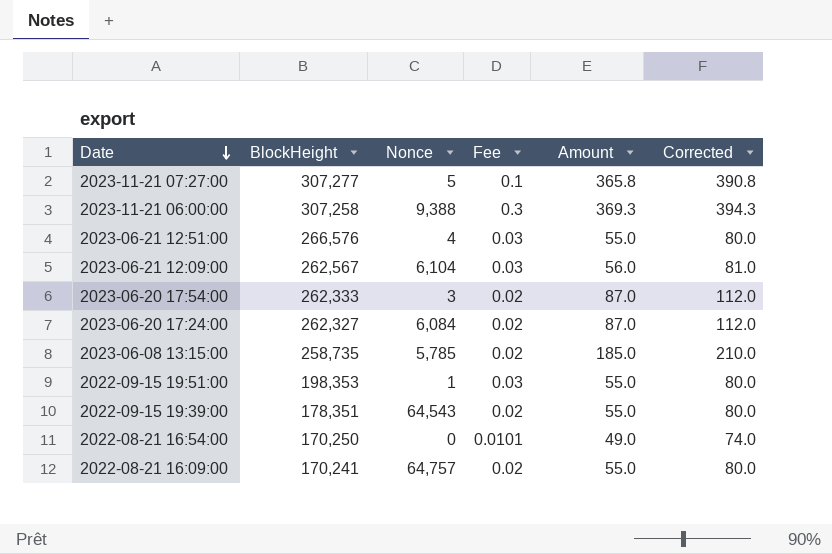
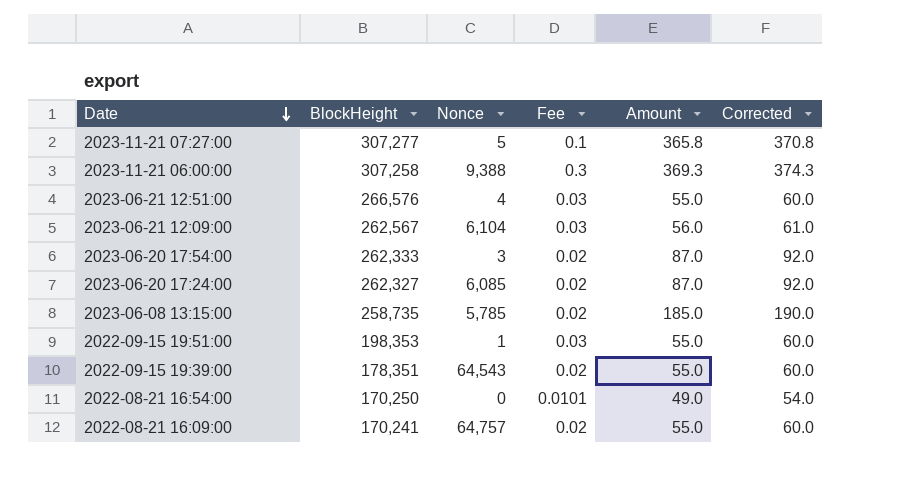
column Corrected | formula: [Amount] + 25 -> [Amount] + 5
2023-06-20 17:24:00 | Nonce: 6,084 -> 6,085

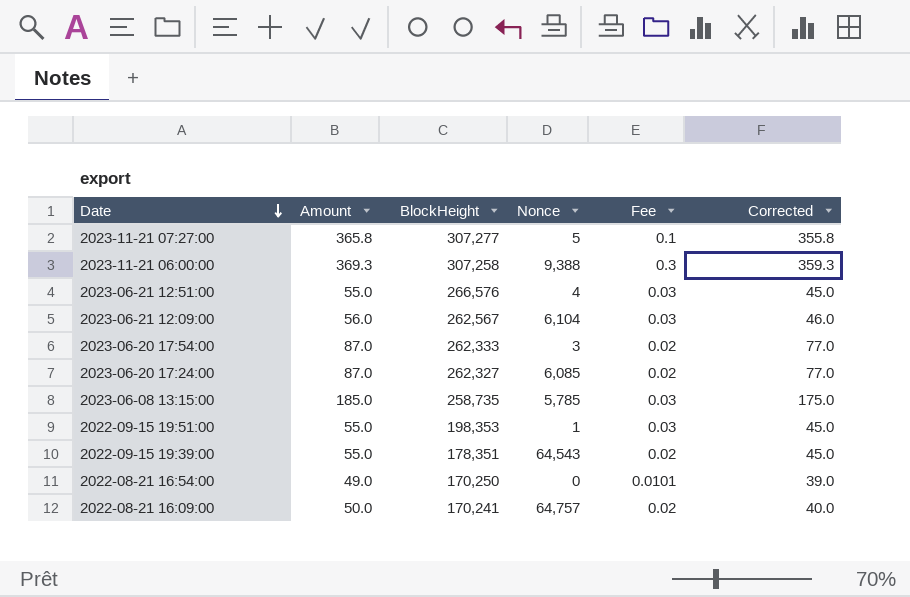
column Amount | position: 5 -> 2
column Corrected | formula: [Amount] + 5 -> [Amount] - 10
2023-06-08 13:15:00 | Fee: 0.02 -> 0.03
2022-08-21 16:09:00 | Amount: 55.0 -> 50.0

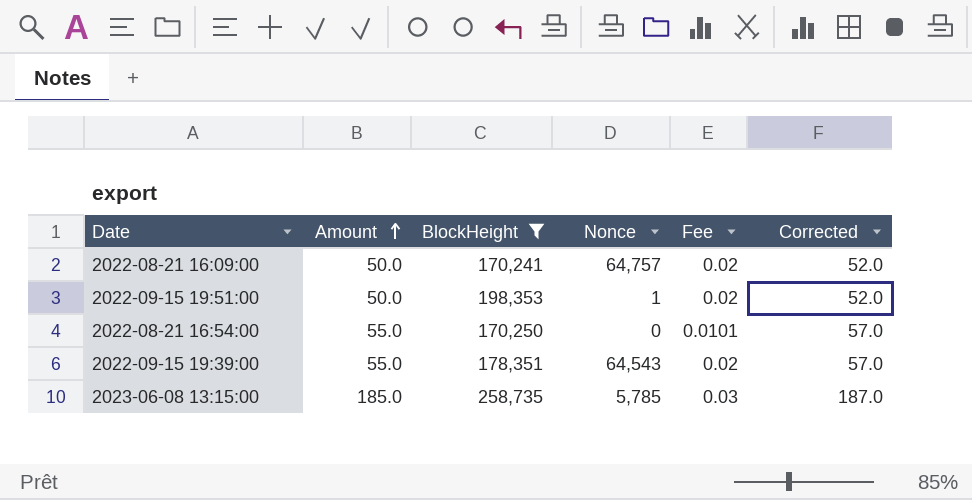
filter: none -> BlockHeight <= 258,735
row order: Date descending -> Amount ascending
column Corrected | formula: [Amount] - 10 -> [Amount] + 2
2022-09-15 19:51:00 | Amount: 55.0 -> 50.0
2022-09-15 19:51:00 | Fee: 0.03 -> 0.02
2022-08-21 16:54:00 | Amount: 49.0 -> 55.0

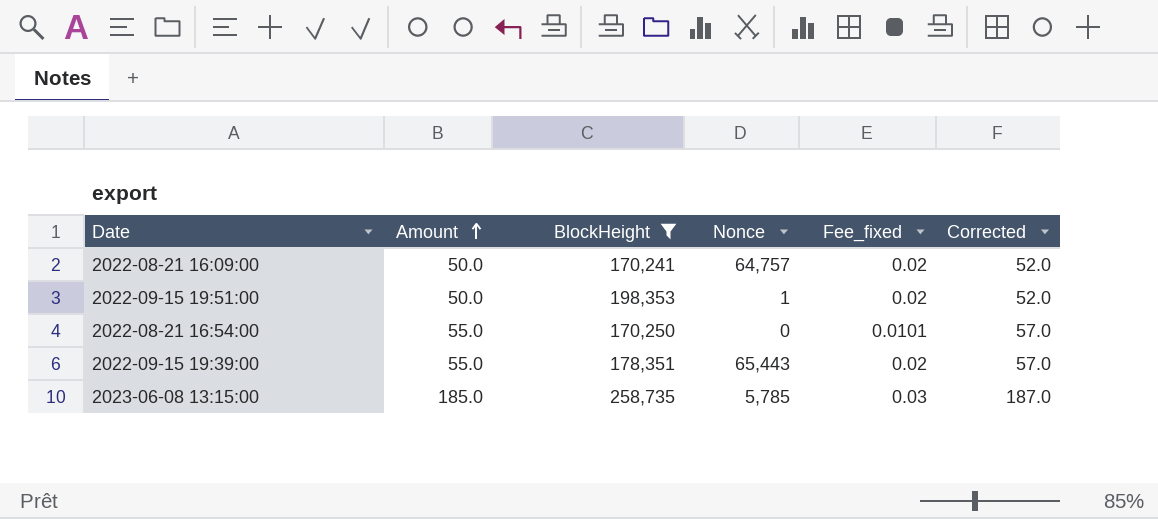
column name: Fee -> Fee_fixed
2022-09-15 19:39:00 | Nonce: 64,543 -> 65,443

